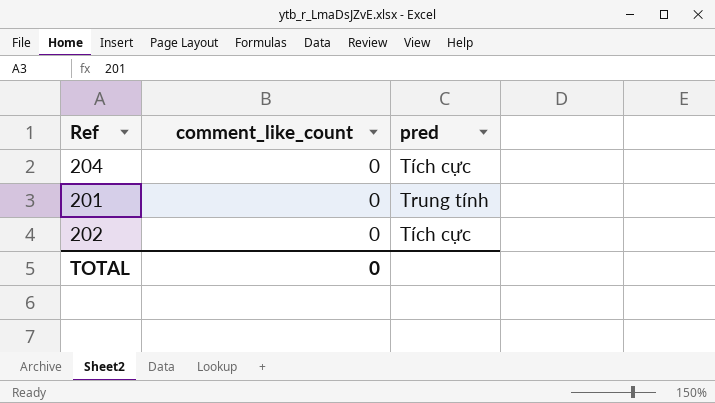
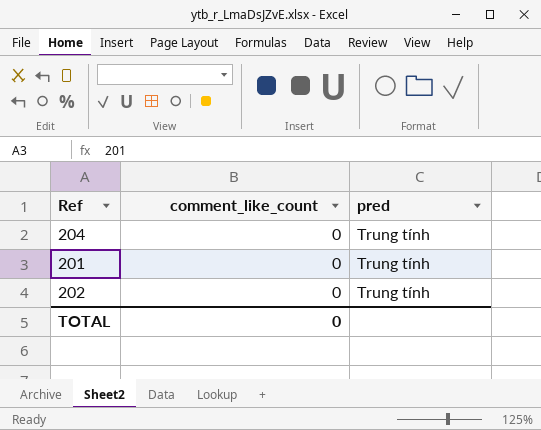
204 | pred: Tích cực -> Trung tính
202 | pred: Tích cực -> Trung tính

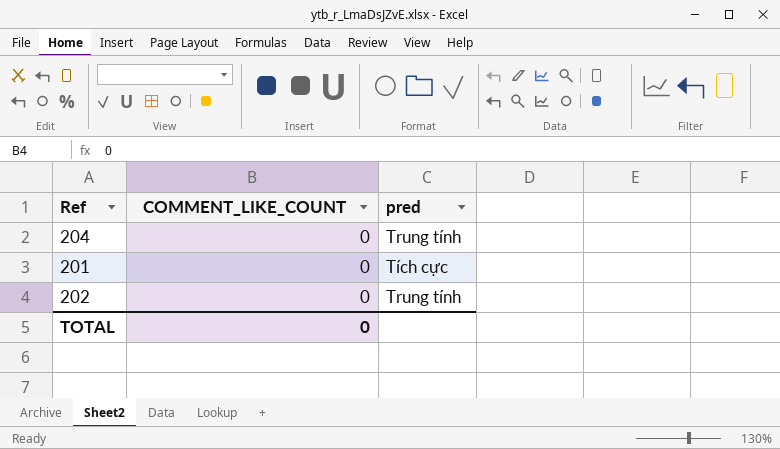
column name: comment_like_count -> COMMENT_LIKE_COUNT
201 | pred: Trung tính -> Tích cực

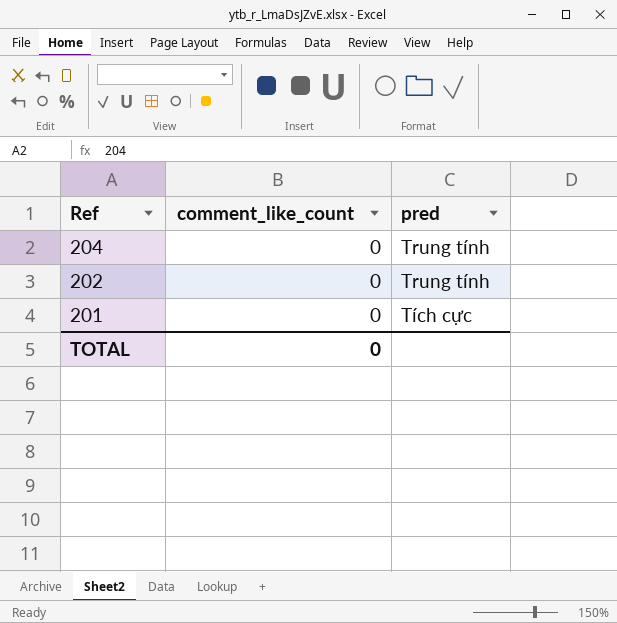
row order: none -> Ref descending
column name: COMMENT_LIKE_COUNT -> comment_like_count

